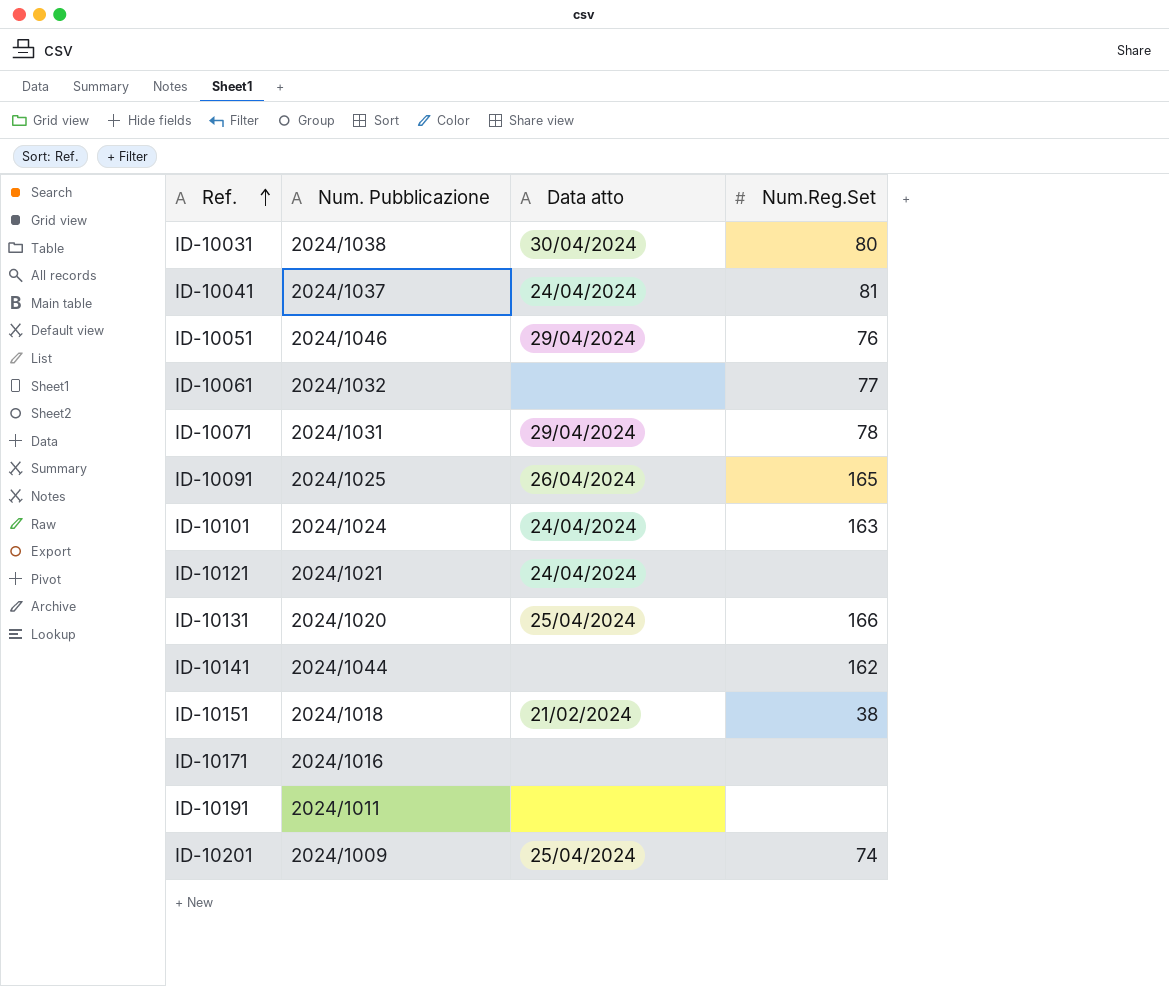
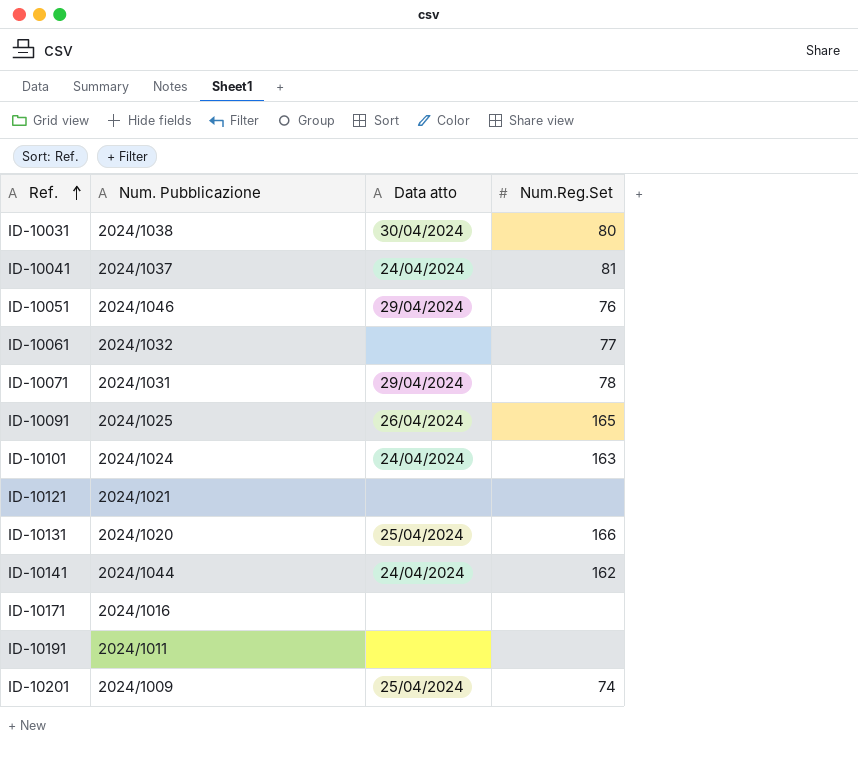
row ID-10151: 2024/1018 | 21/02/2024 | 38 -> none
ID-10121 | Data atto: 24/04/2024 -> none
ID-10141 | Data atto: none -> 24/04/2024

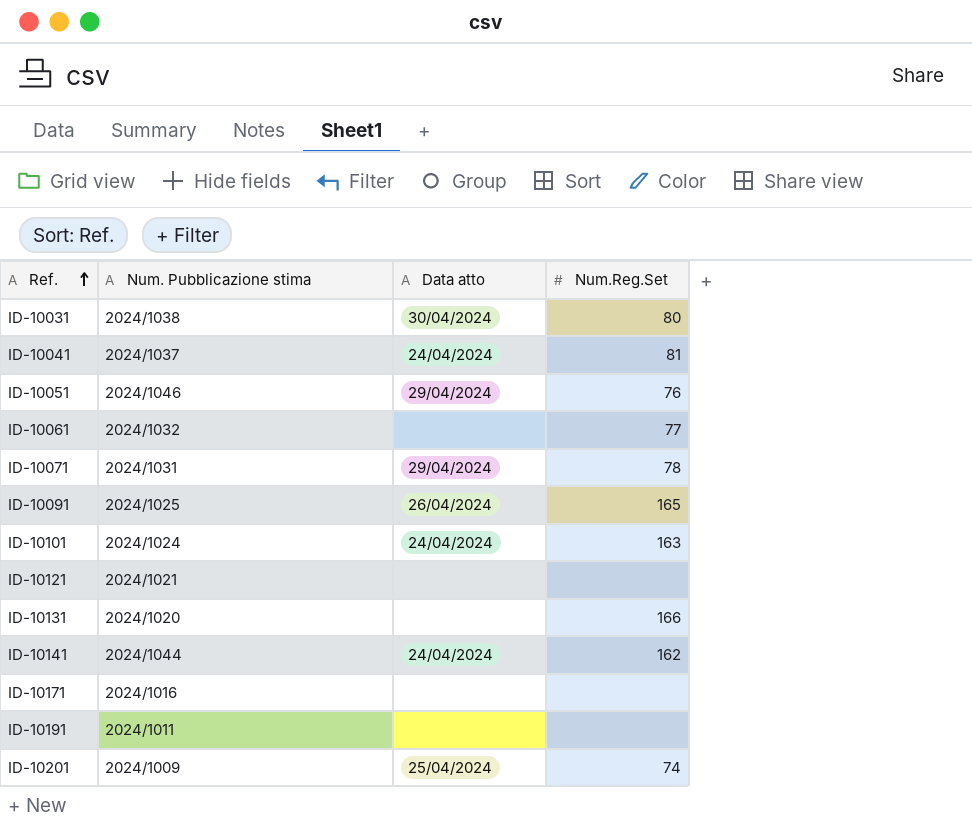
column name: Num. Pubblicazione -> Num. Pubblicazione stima
ID-10131 | Data atto: 25/04/2024 -> none

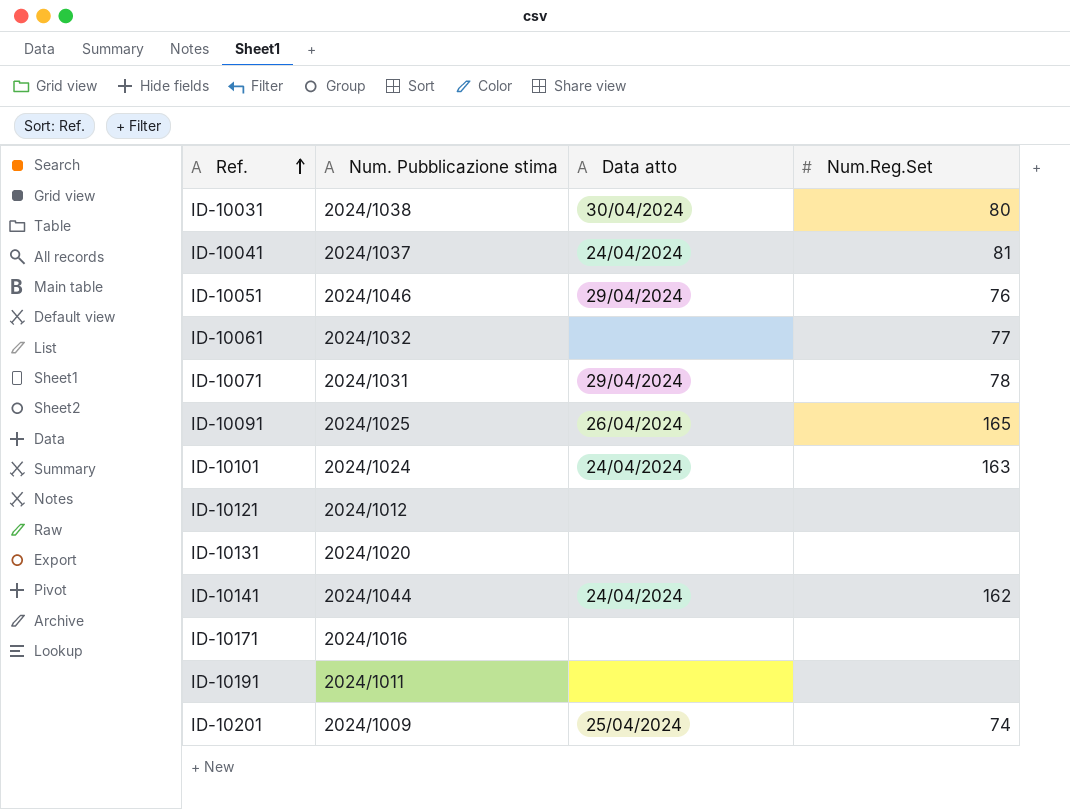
ID-10121 | Num. Pubblicazione stima: 2024/1021 -> 2024/1012
ID-10131 | Num.Reg.Set: 166 -> none

